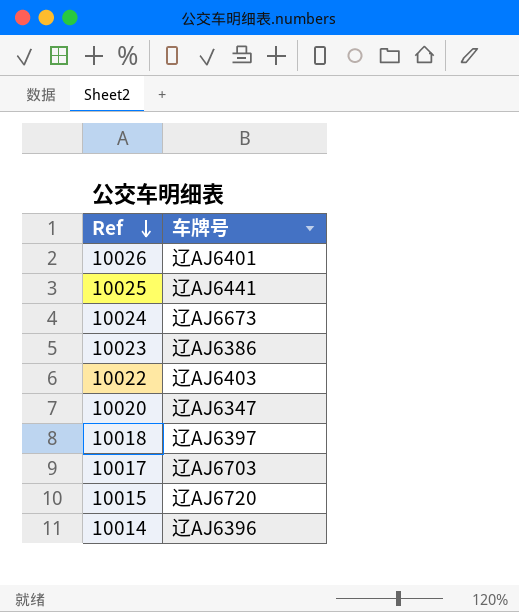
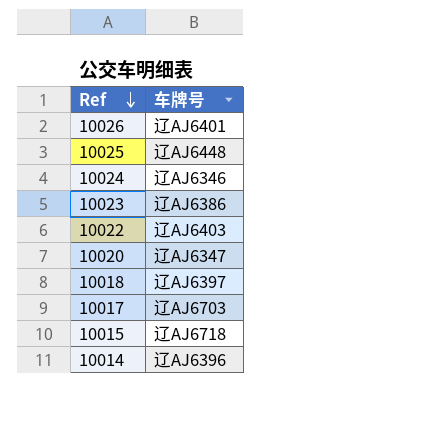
10025 | 车牌号: 辽AJ6441 -> 辽AJ6448
10024 | 车牌号: 辽AJ6673 -> 辽AJ6346
10015 | 车牌号: 辽AJ6720 -> 辽AJ6718

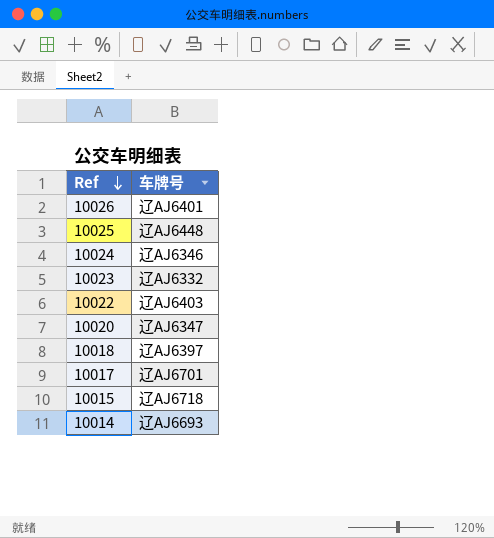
10023 | 车牌号: 辽AJ6386 -> 辽AJ6332
10017 | 车牌号: 辽AJ6703 -> 辽AJ6701
10014 | 车牌号: 辽AJ6396 -> 辽AJ6693

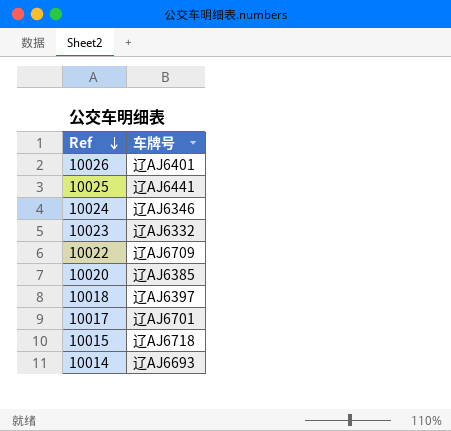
10025 | 车牌号: 辽AJ6448 -> 辽AJ6441
10022 | 车牌号: 辽AJ6403 -> 辽AJ6709
10020 | 车牌号: 辽AJ6347 -> 辽AJ6385

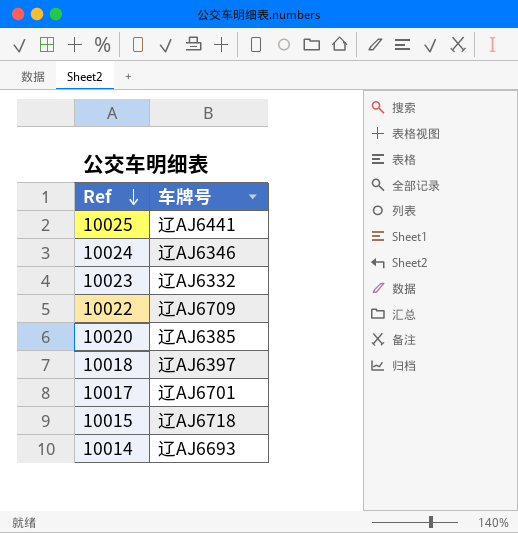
row 10026: 辽AJ6401 -> none

